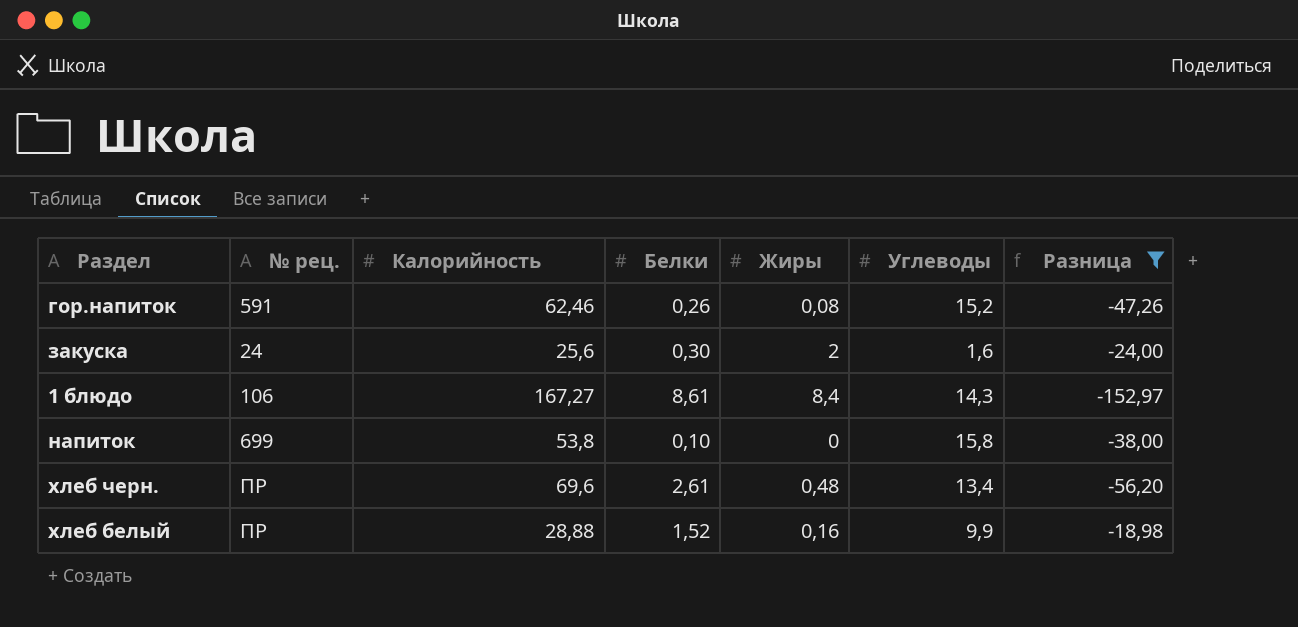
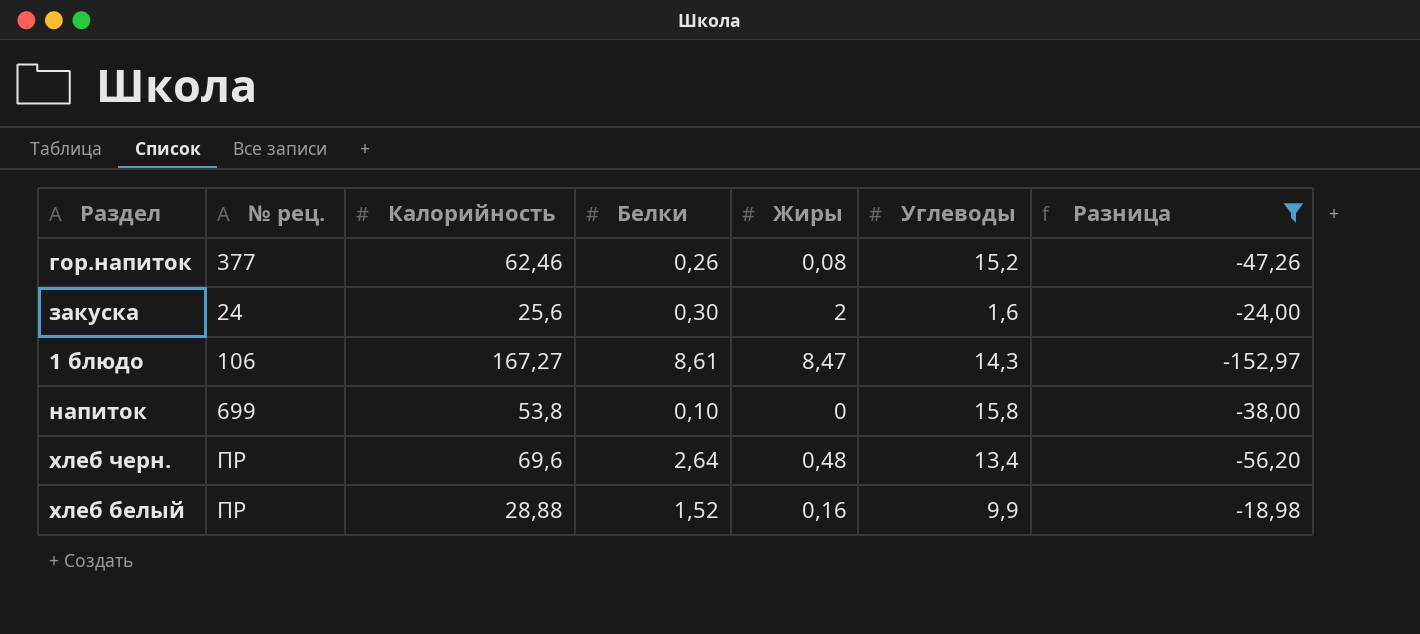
гор.напиток | № рец.: 591 -> 377
1 блюдо | Жиры: 8,4 -> 8,47
хлеб черн. | Белки: 2,61 -> 2,64

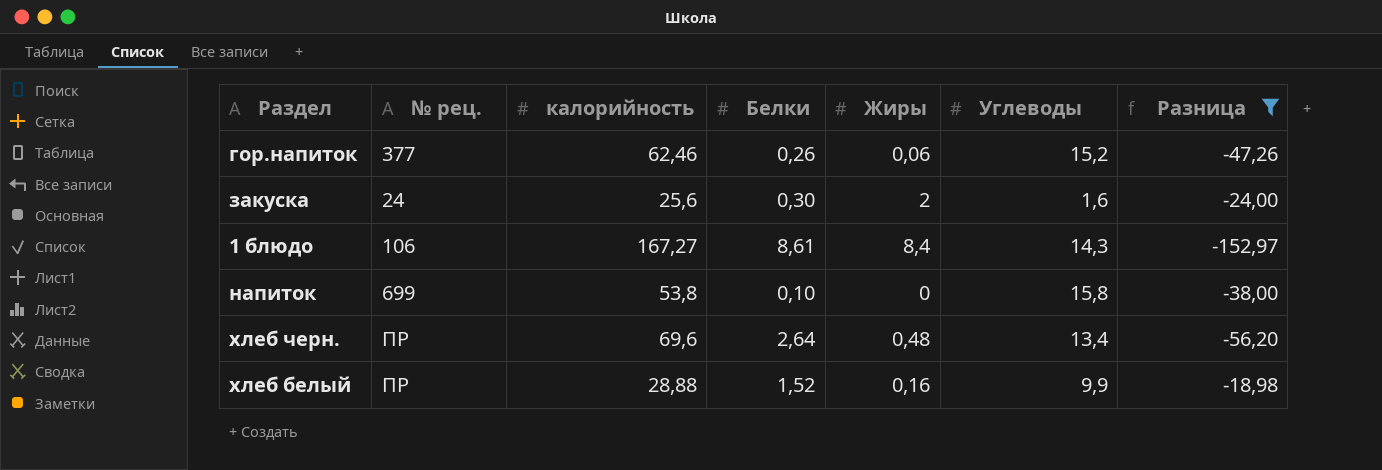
column name: Калорийность -> калорийность
гор.напиток | Жиры: 0,08 -> 0,06
1 блюдо | Жиры: 8,47 -> 8,4

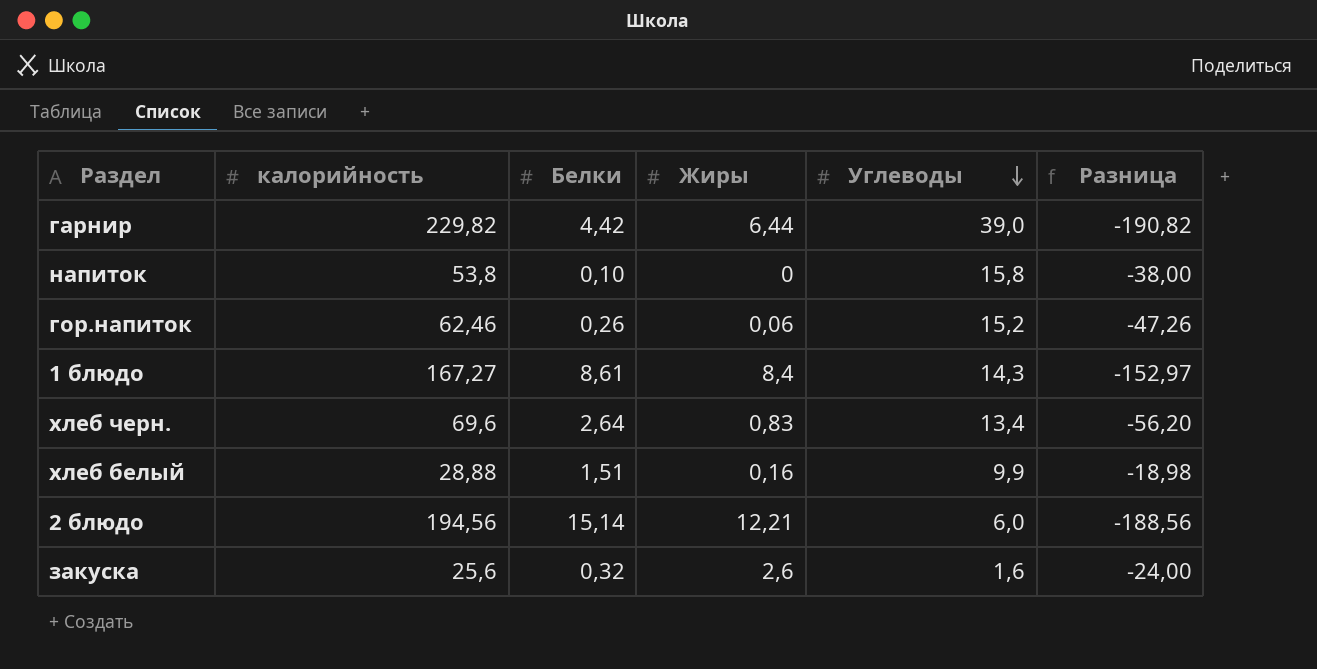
filter: Разница >= -152,97 -> none
row order: none -> Углеводы descending
column № рец. | position: 2 -> none
хлеб черн. | Жиры: 0,48 -> 0,83
хлеб белый | Белки: 1,52 -> 1,51
закуска | Белки: 0,30 -> 0,32
закуска | Жиры: 2 -> 2,6

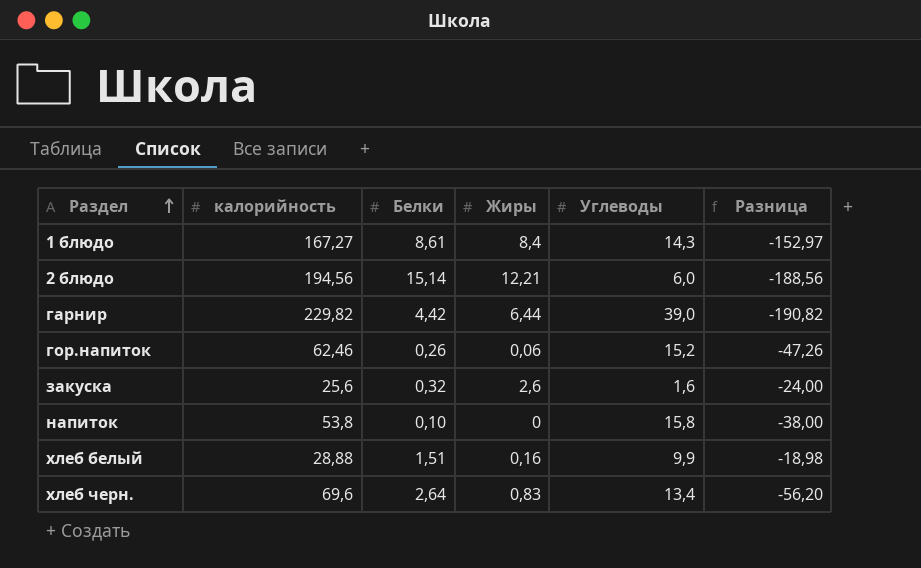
row order: Углеводы descending -> Раздел ascending

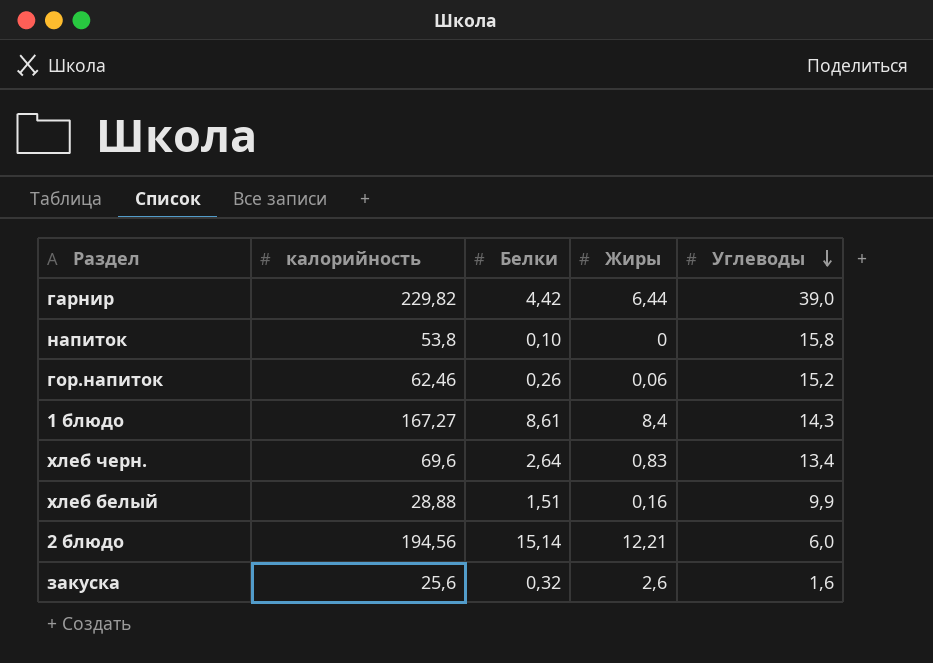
row order: Раздел ascending -> Углеводы descending
column Разница | formula: [Углеводы] - [калорийность] -> none

